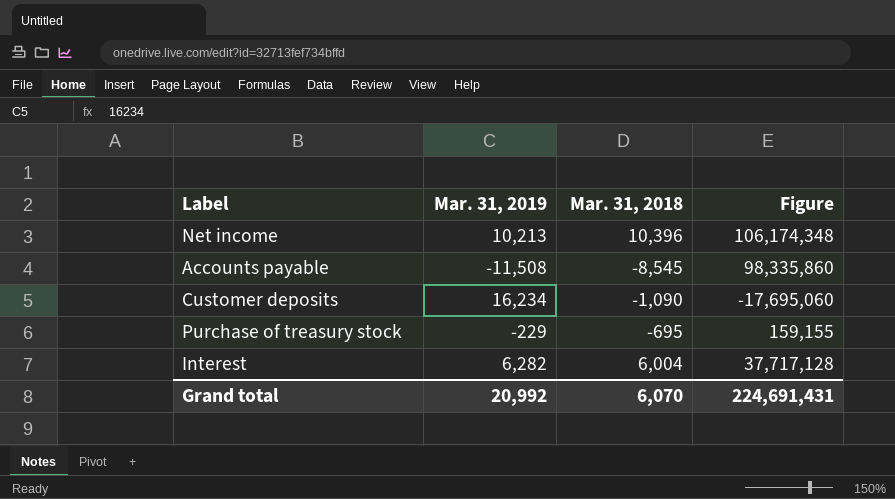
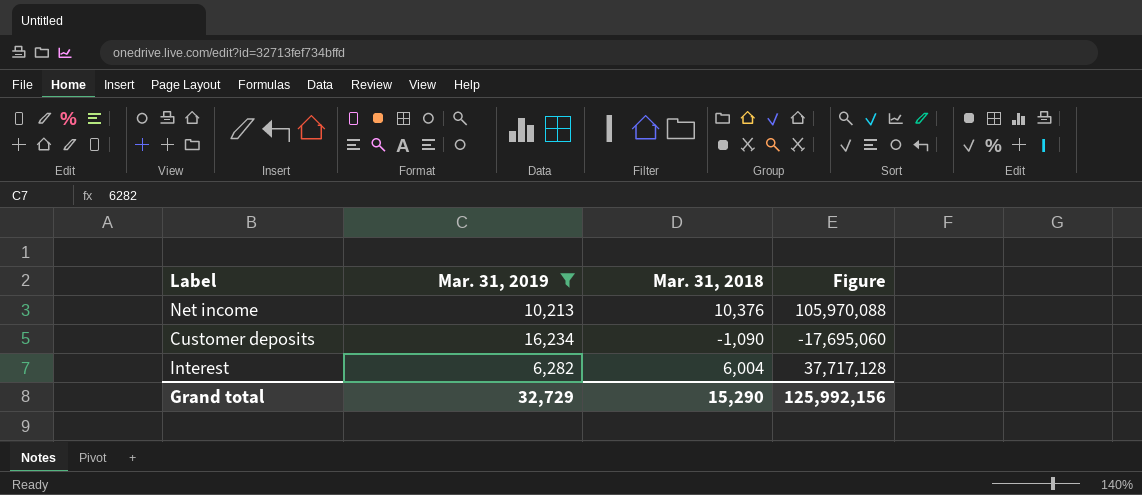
filter: none -> Mar. 31, 2019 >= 6,282
Net income | Mar. 31, 2018: 10,396 -> 10,376
Net income | Figure: 106,174,348 -> 105,970,088
Grand total | Mar. 31, 2019: 20,992 -> 32,729
Grand total | Mar. 31, 2018: 6,070 -> 15,290
Grand total | Figure: 224,691,431 -> 125,992,156

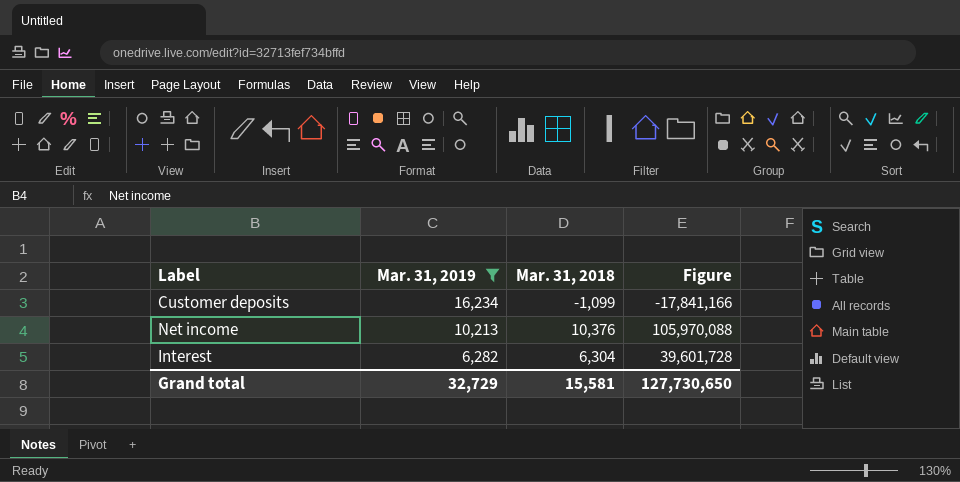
row order: none -> Mar. 31, 2019 descending
Customer deposits | Mar. 31, 2018: -1,090 -> -1,099
Customer deposits | Figure: -17,695,060 -> -17,841,166
Interest | Mar. 31, 2018: 6,004 -> 6,304
Interest | Figure: 37,717,128 -> 39,601,728
Grand total | Mar. 31, 2018: 15,290 -> 15,581
Grand total | Figure: 125,992,156 -> 127,730,650

